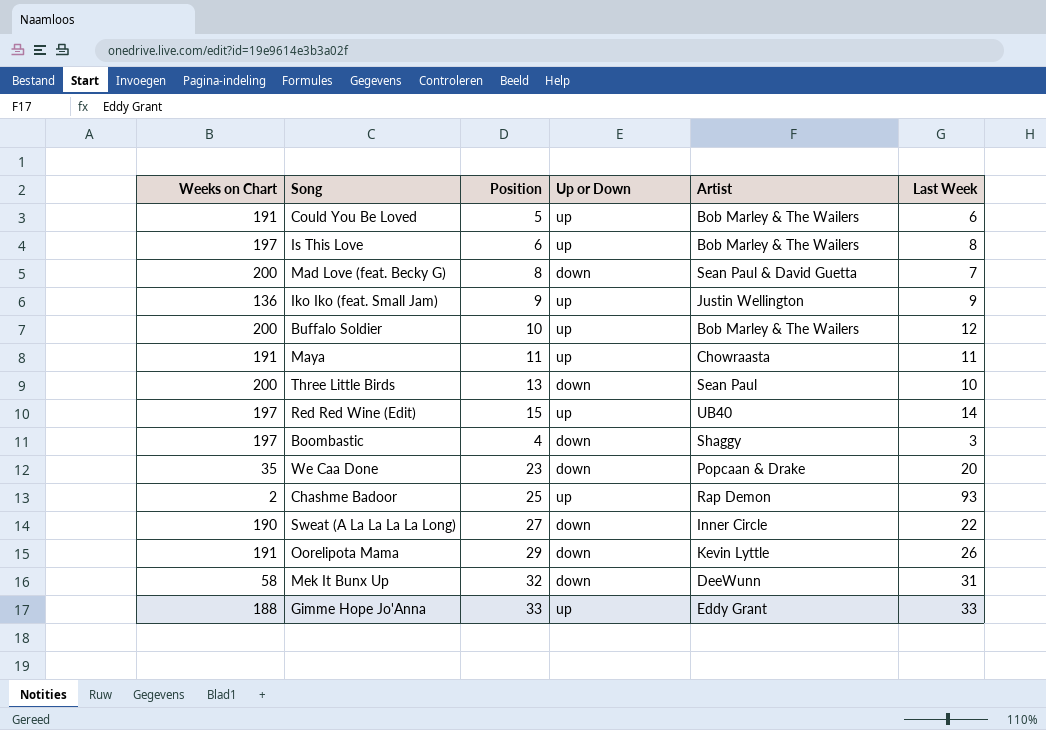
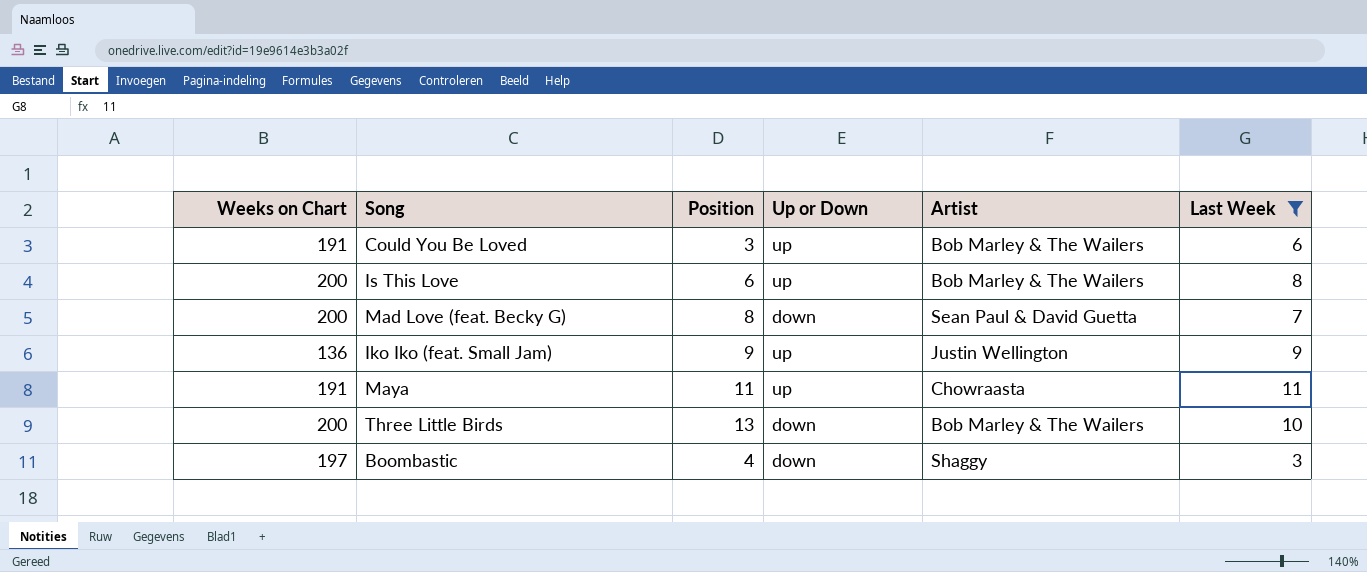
filter: none -> Last Week <= 11
Could You Be Loved | Position: 5 -> 3
Is This Love | Weeks on Chart: 197 -> 200
Three Little Birds | Artist: Sean Paul -> Bob Marley & The Wailers

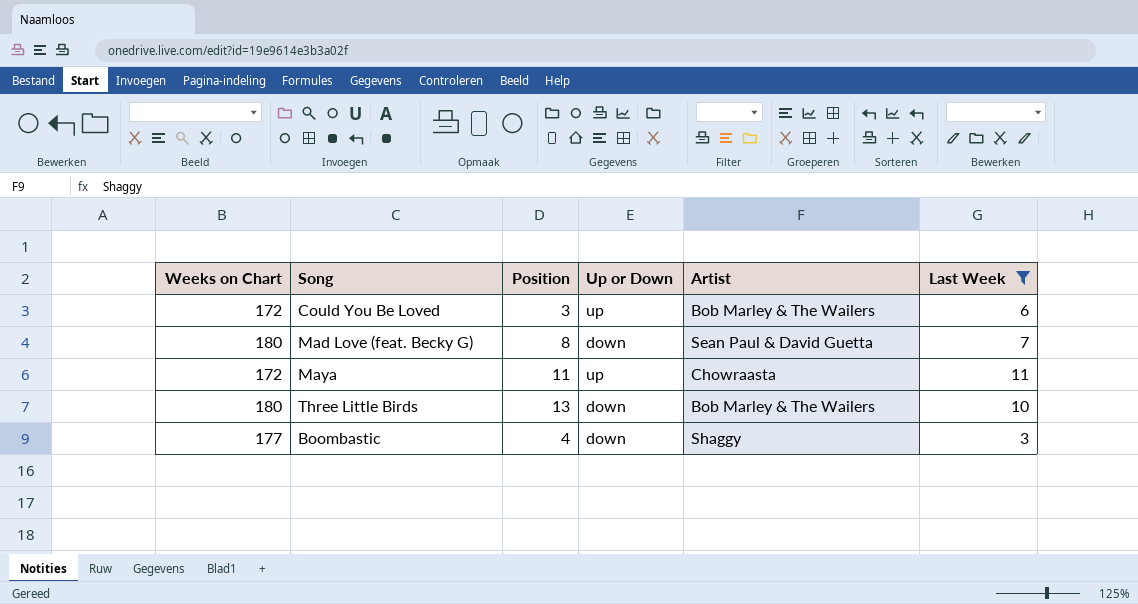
row Is This Love: 200 | 6 | up | Bob Marley & The Wailers | 8 -> none
row Iko Iko (feat. Small Jam): 136 | 9 | up | Justin Wellington | 9 -> none
Could You Be Loved | Weeks on Chart: 191 -> 172
Mad Love (feat. Becky G) | Weeks on Chart: 200 -> 180
Maya | Weeks on Chart: 191 -> 172
Three Little Birds | Weeks on Chart: 200 -> 180
Boombastic | Weeks on Chart: 197 -> 177

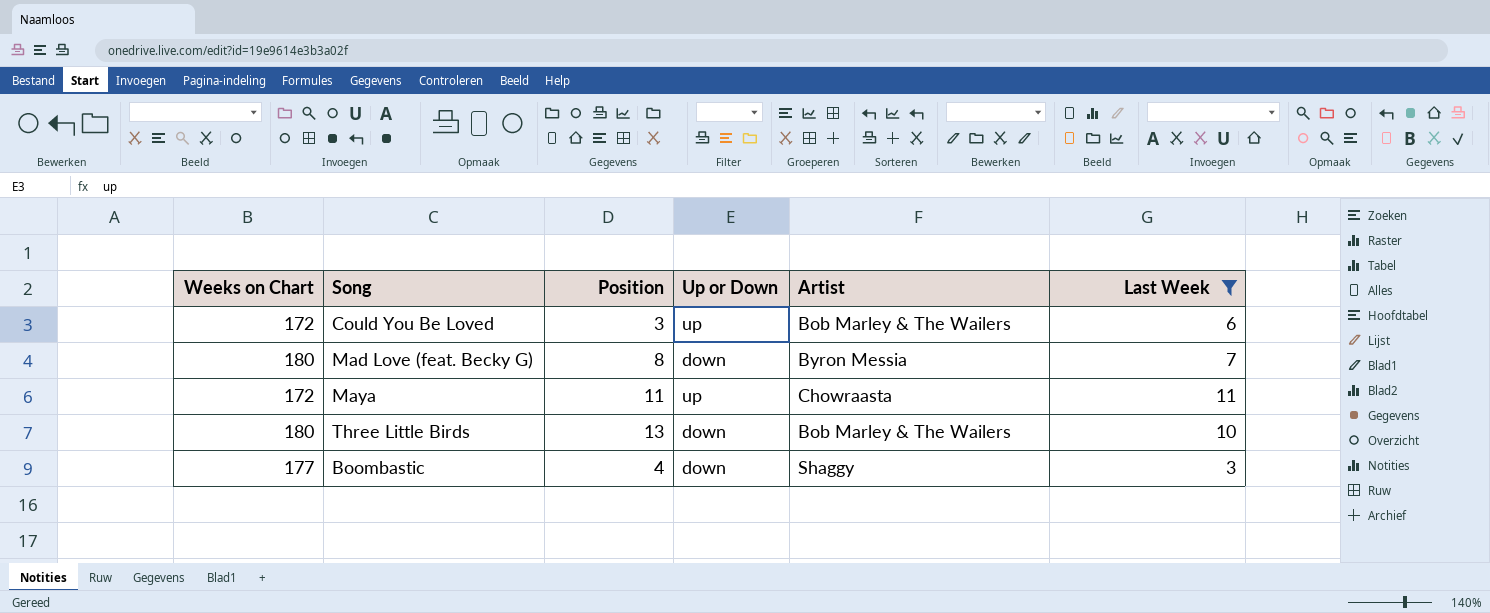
Mad Love (feat. Becky G) | Artist: Sean Paul & David Guetta -> Byron Messia

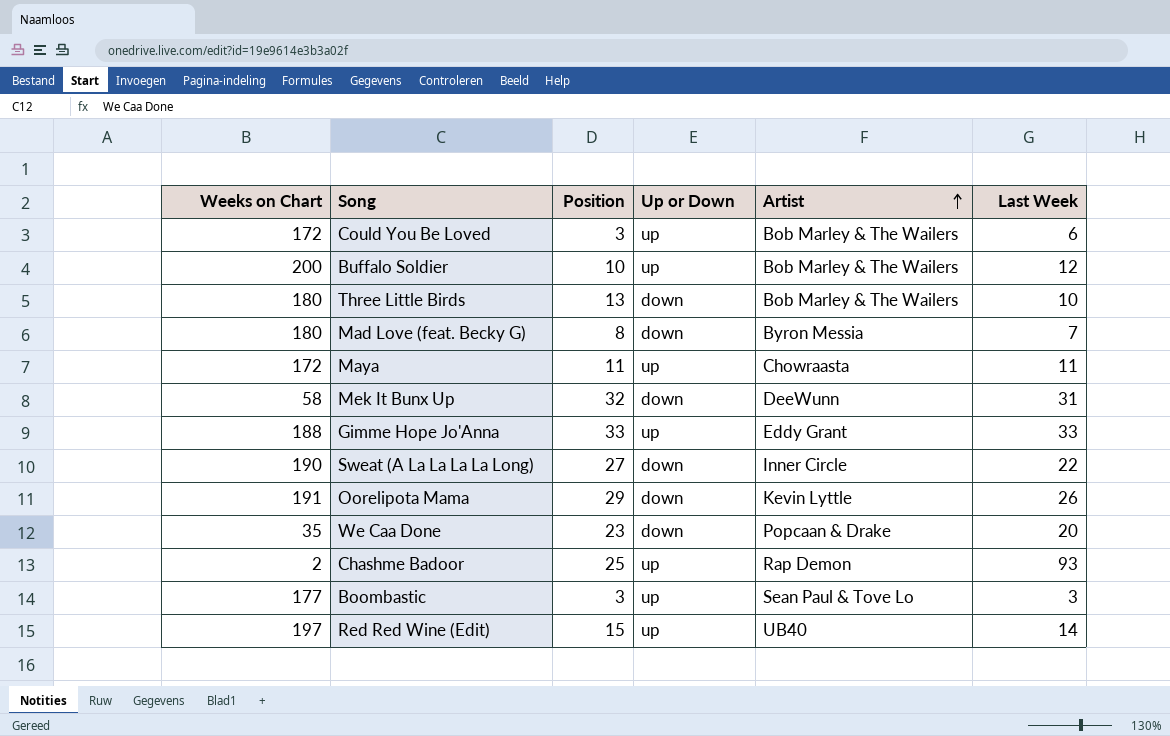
filter: Last Week <= 11 -> none
row order: none -> Artist ascending
Boombastic | Position: 4 -> 3
Boombastic | Up or Down: down -> up
Boombastic | Artist: Shaggy -> Sean Paul & Tove Lo

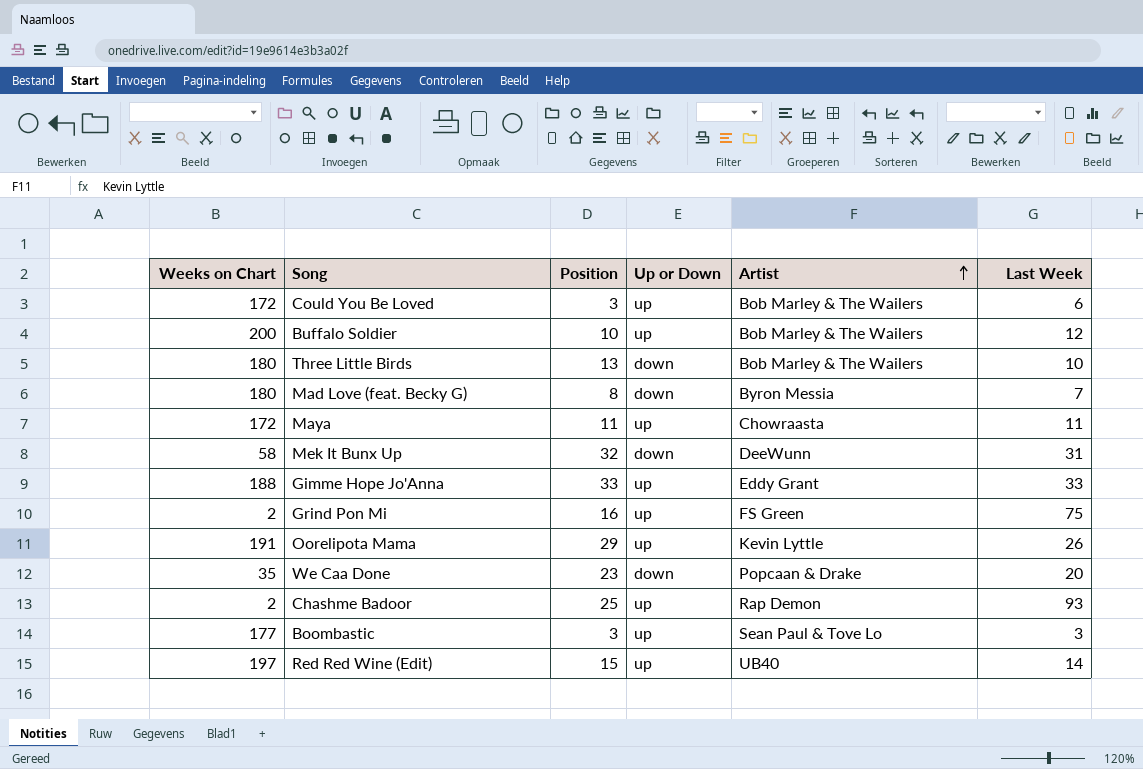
row Sweat (A La La La La Long): 190 | 27 | down | Inner Circle | 22 -> none
row Grind Pon Mi: none -> 2 | 16 | up | FS Green | 75
Oorelipota Mama | Up or Down: down -> up

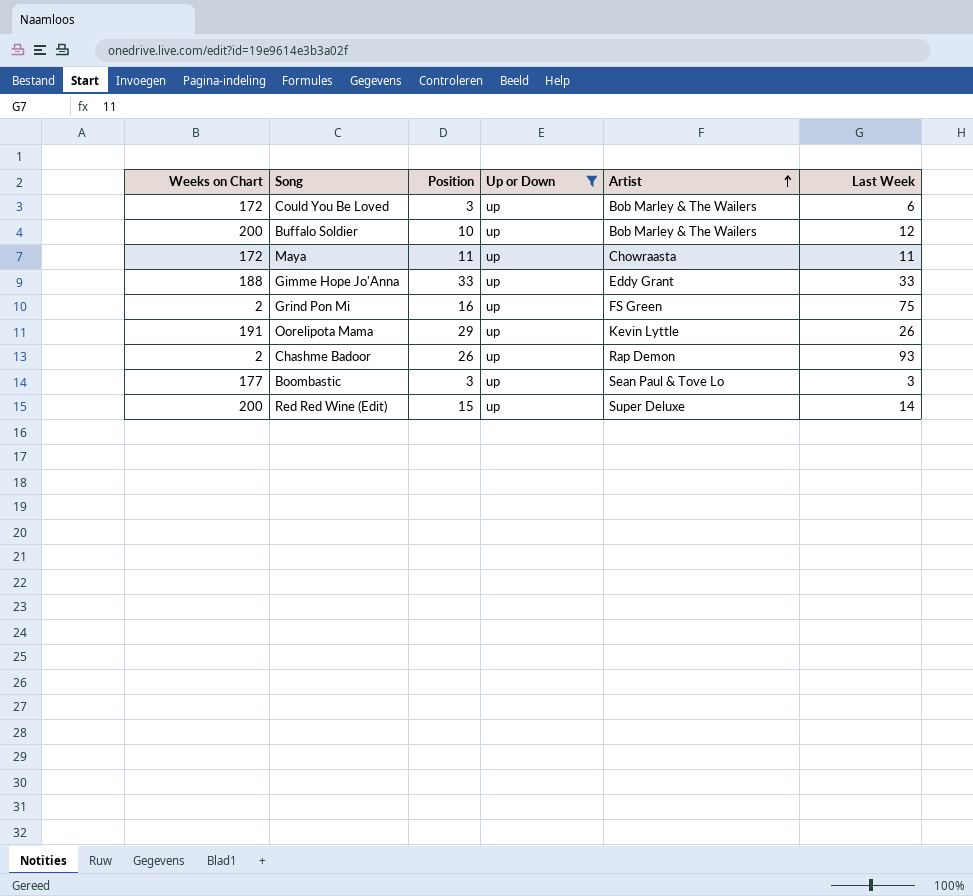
filter: none -> Up or Down = up
Chashme Badoor | Position: 25 -> 26
Red Red Wine (Edit) | Weeks on Chart: 197 -> 200
Red Red Wine (Edit) | Artist: UB40 -> Super Deluxe

